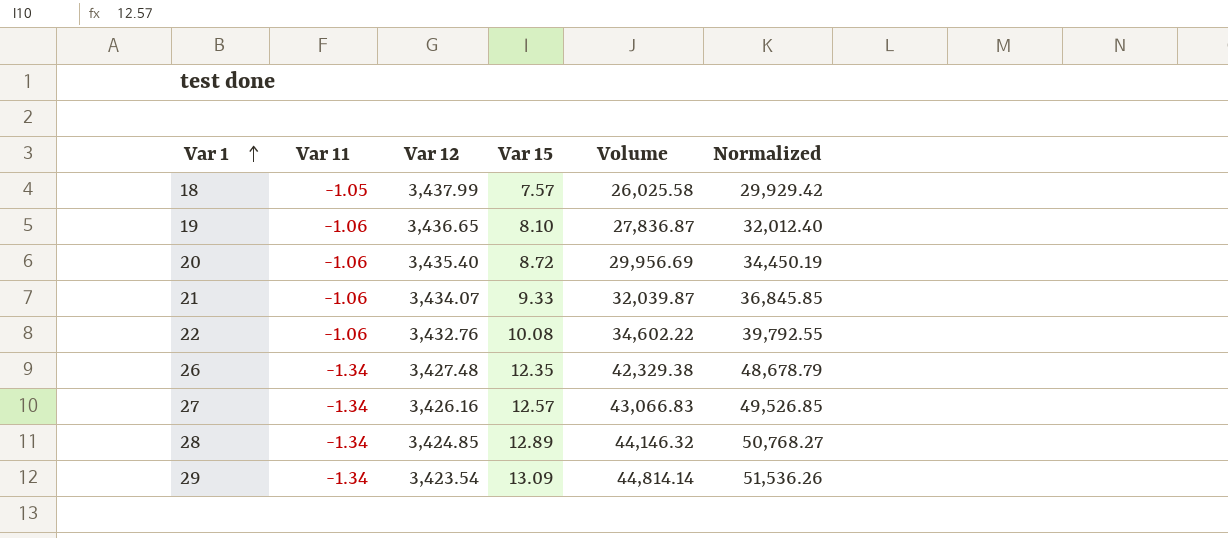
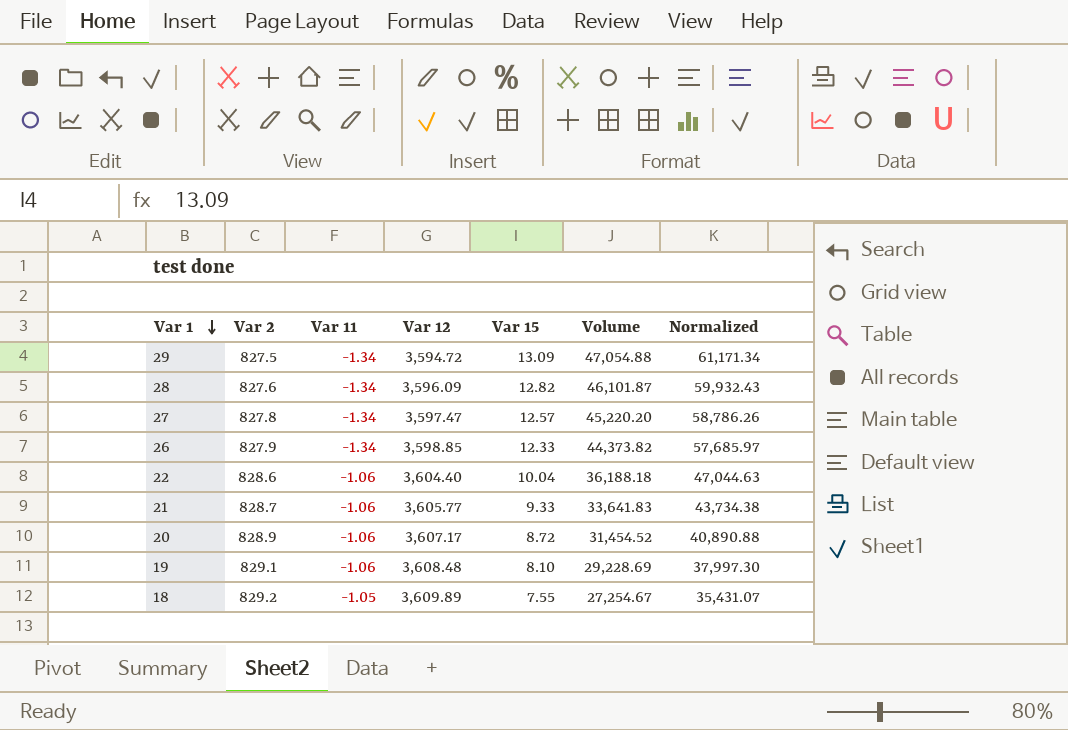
row order: Var 1 ascending -> Var 1 descending
column Var 2 | position: none -> 2
column Normalized | formula: [Volume] * 1.15 -> [Volume] * 1.3
29 | Var 12: 3,423.54 -> 3,594.72
29 | Volume: 44,814.14 -> 47,054.88
28 | Var 12: 3,424.85 -> 3,596.09
28 | Var 15: 12.89 -> 12.82
28 | Volume: 44,146.32 -> 46,101.87
27 | Var 12: 3,426.16 -> 3,597.47
27 | Volume: 43,066.83 -> 45,220.20
26 | Var 12: 3,427.48 -> 3,598.85
26 | Var 15: 12.35 -> 12.33
26 | Volume: 42,329.38 -> 44,373.82
22 | Var 12: 3,432.76 -> 3,604.40
22 | Var 15: 10.08 -> 10.04
22 | Volume: 34,602.22 -> 36,188.18
21 | Var 12: 3,434.07 -> 3,605.77
21 | Volume: 32,039.87 -> 33,641.83
20 | Var 12: 3,435.40 -> 3,607.17
20 | Volume: 29,956.69 -> 31,454.52
19 | Var 12: 3,436.65 -> 3,608.48
19 | Volume: 27,836.87 -> 29,228.69
18 | Var 12: 3,437.99 -> 3,609.89
18 | Var 15: 7.57 -> 7.55
18 | Volume: 26,025.58 -> 27,254.67

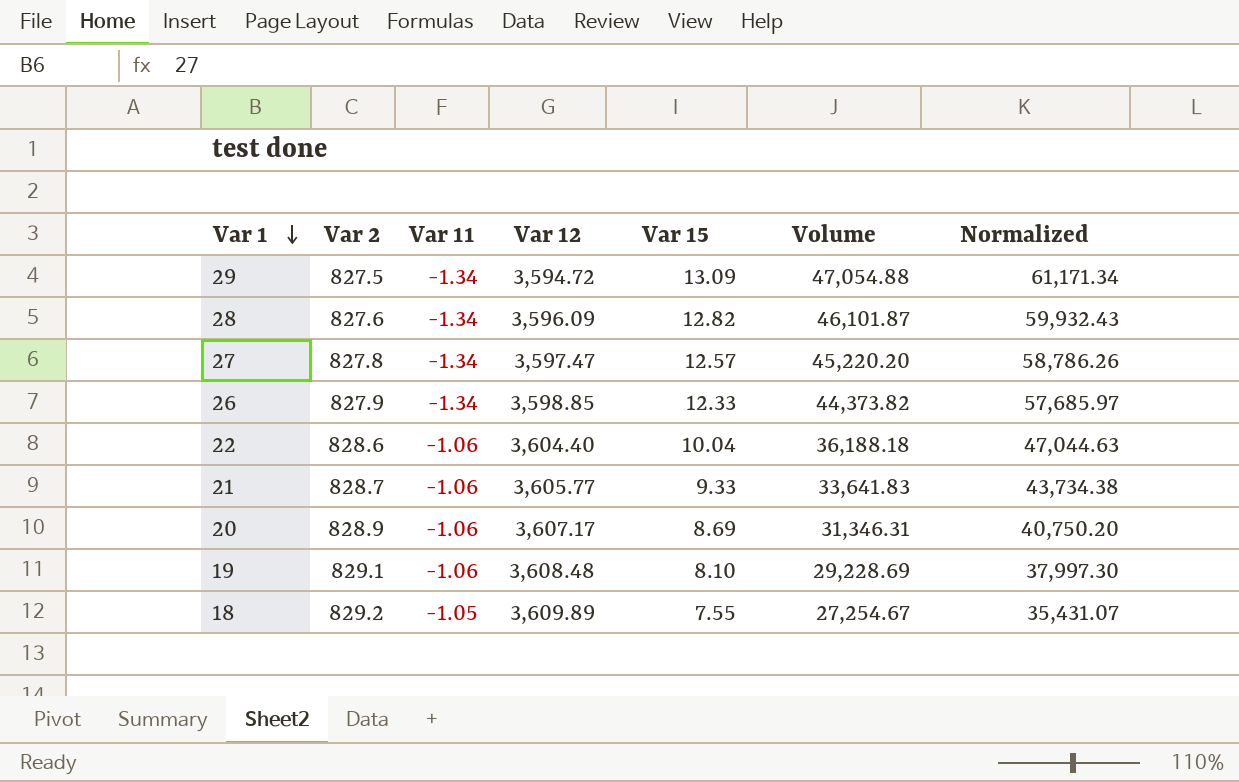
20 | Var 15: 8.72 -> 8.69
20 | Volume: 31,454.52 -> 31,346.31
20 | Normalized: 40,890.88 -> 40,750.20

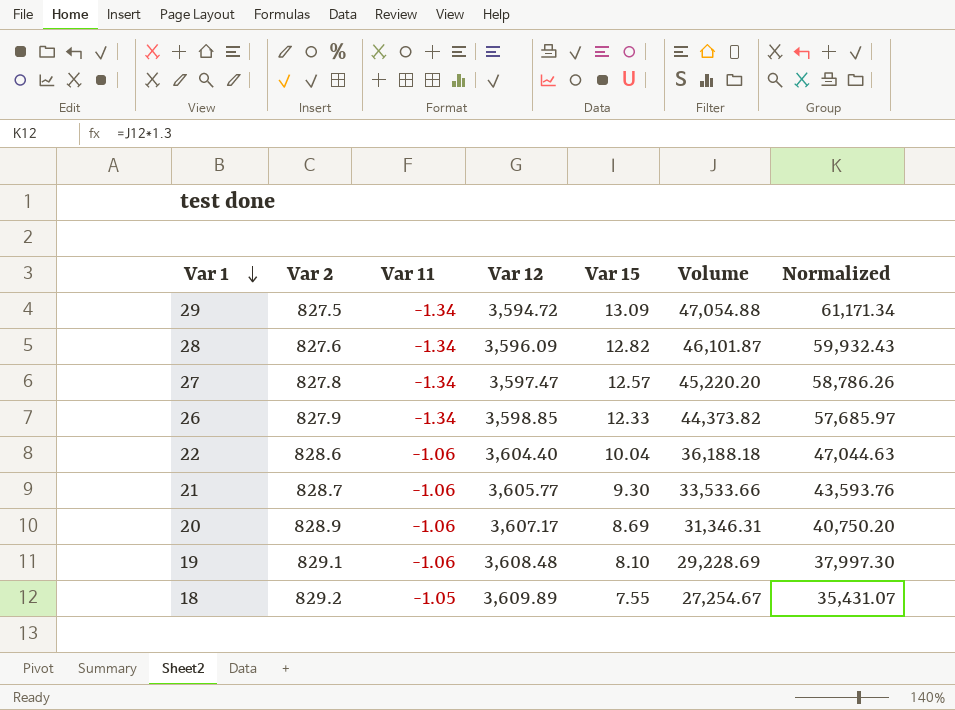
21 | Var 15: 9.33 -> 9.30
21 | Volume: 33,641.83 -> 33,533.66
21 | Normalized: 43,734.38 -> 43,593.76

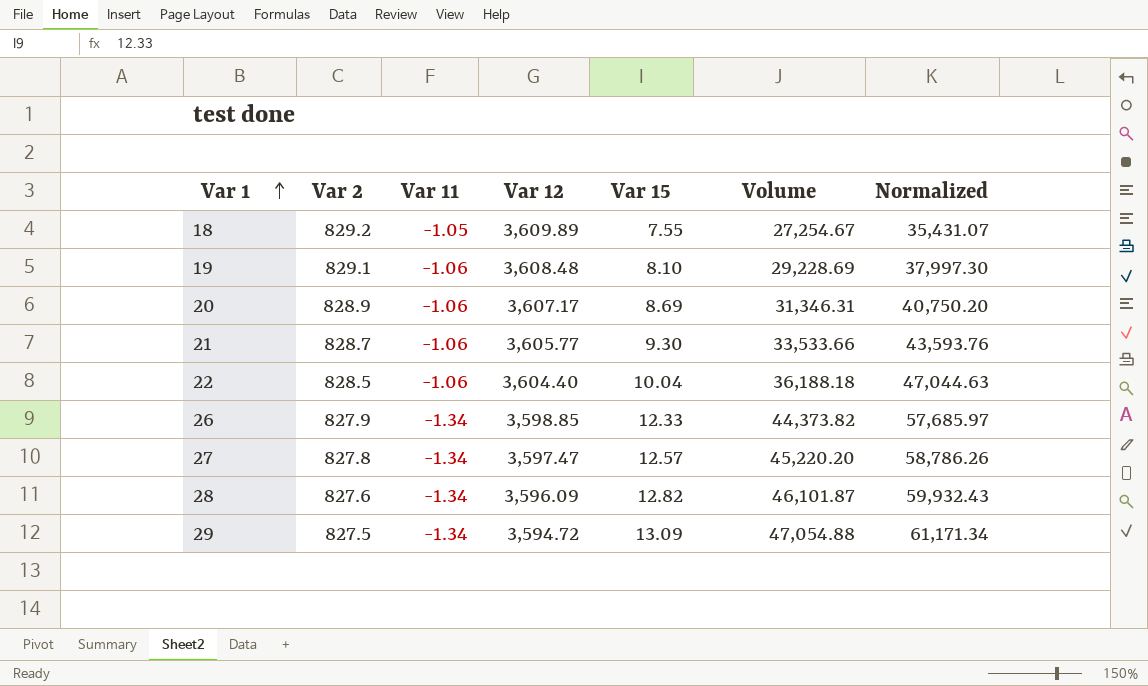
row order: Var 1 descending -> Var 1 ascending
22 | Var 2: 828.6 -> 828.5

